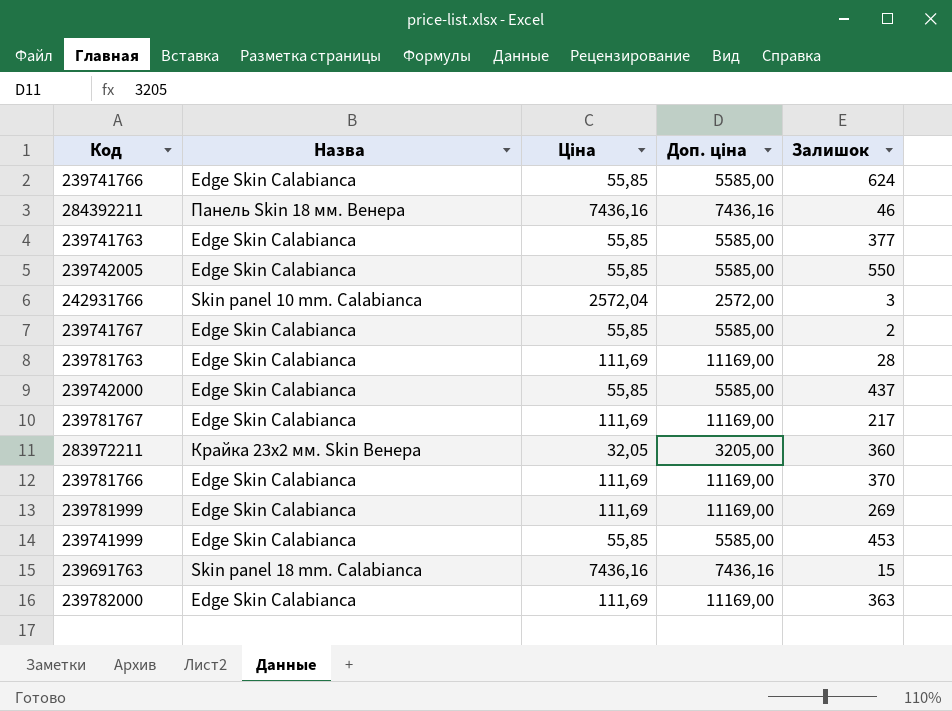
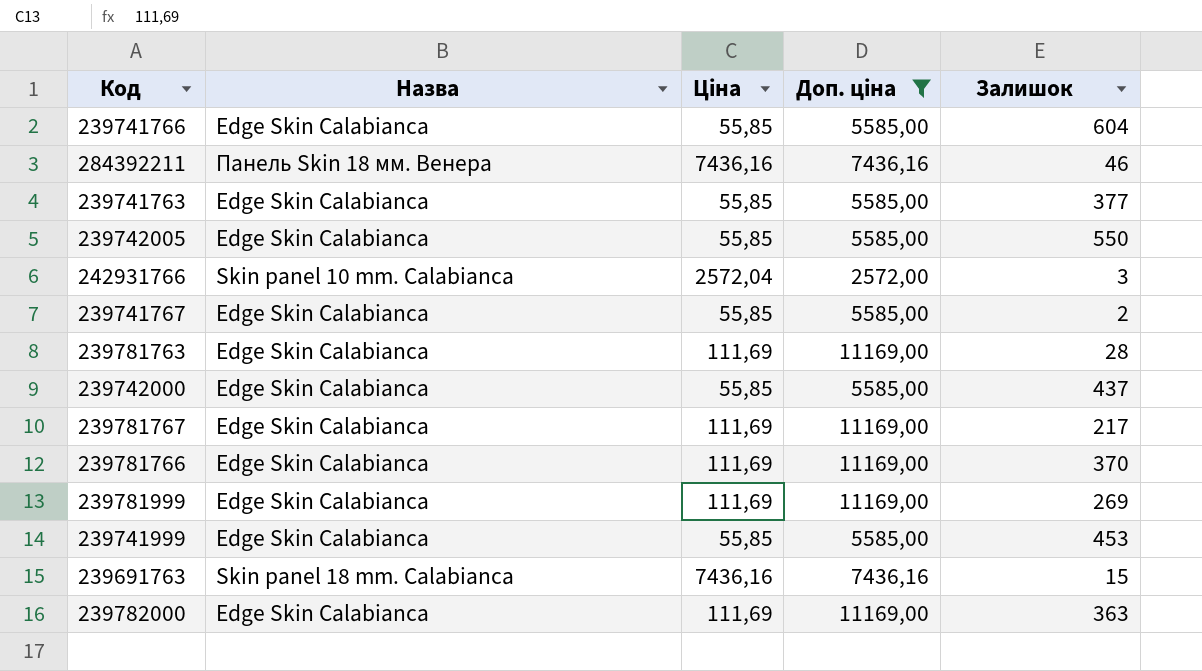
filter: none -> Доп. ціна != 3205,00
239741766 | Залишок: 624 -> 604

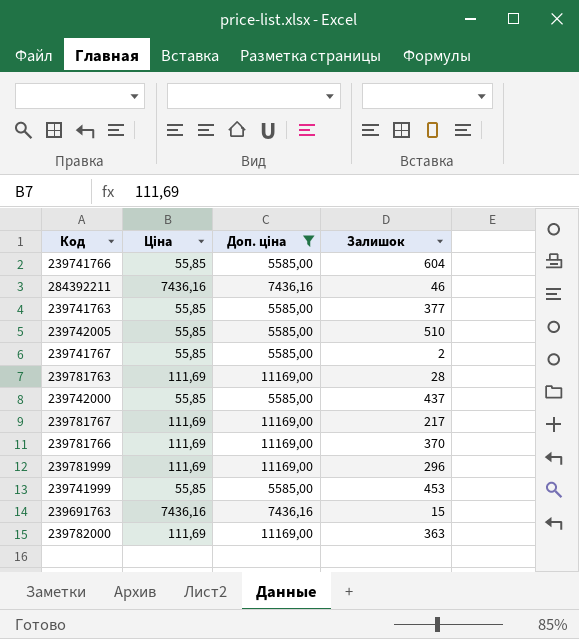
column Назва | position: 2 -> none
row 242931766: Skin panel 10 mm. Calabianca | 2572,04 | 2572,00 | 3 -> none
239742005 | Залишок: 550 -> 510
239781999 | Залишок: 269 -> 296

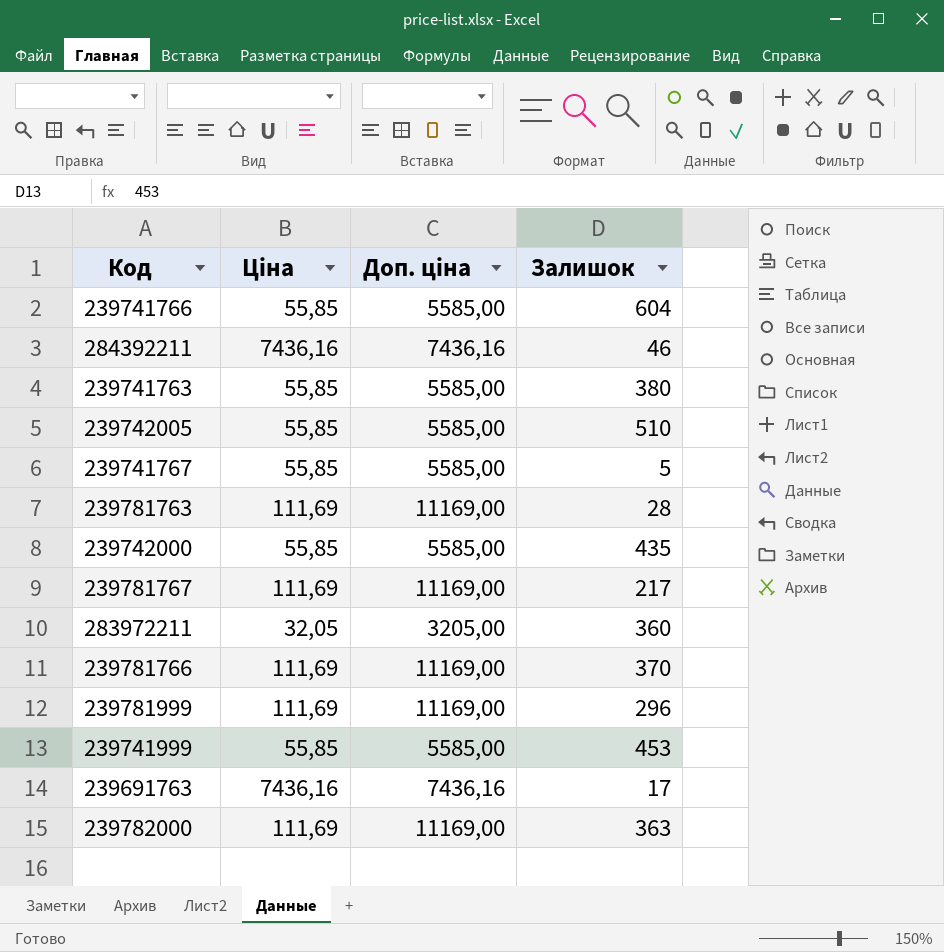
filter: Доп. ціна != 3205,00 -> none
239741763 | Залишок: 377 -> 380
239741767 | Залишок: 2 -> 5
239742000 | Залишок: 437 -> 435
239691763 | Залишок: 15 -> 17

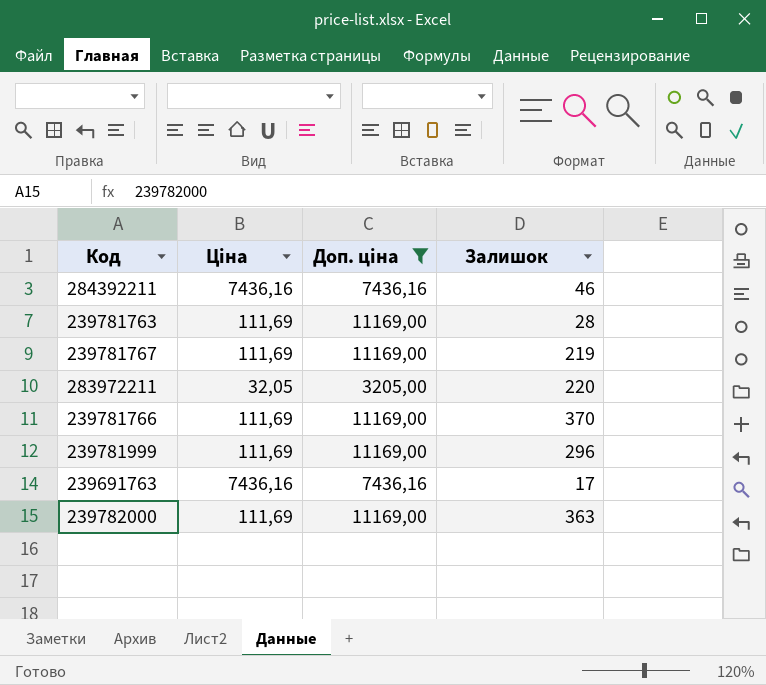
filter: none -> Доп. ціна != 5585,00
239781767 | Залишок: 217 -> 219
283972211 | Залишок: 360 -> 220

